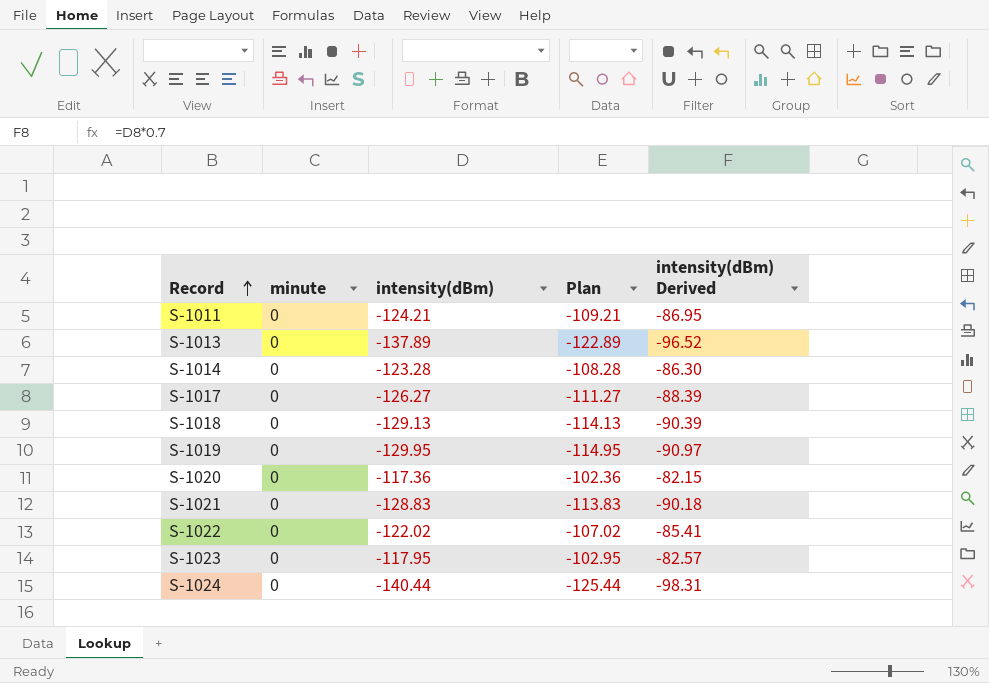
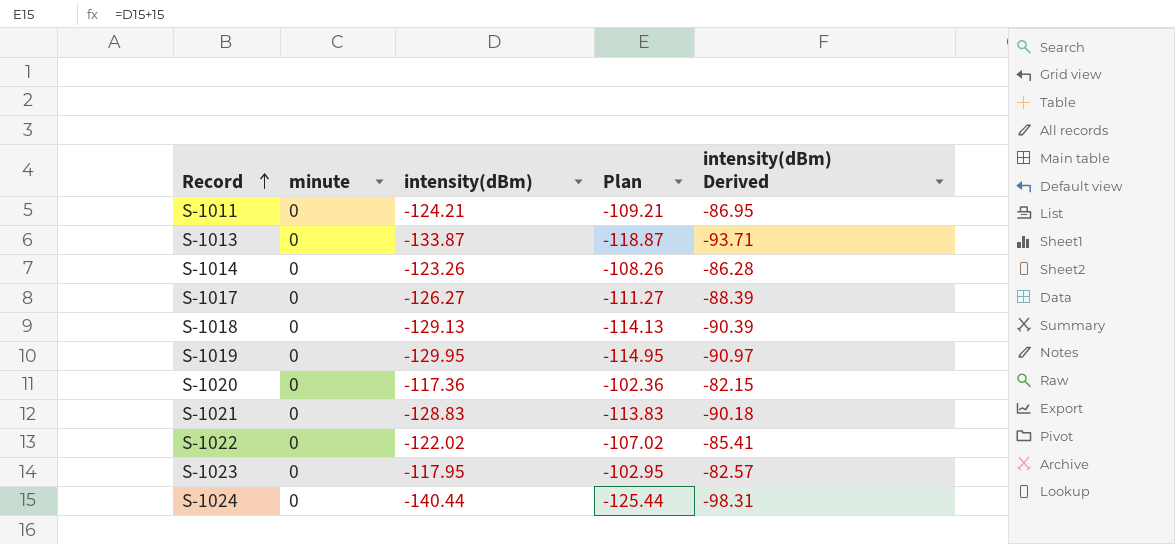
S-1013 | intensity(dBm): -137.89 -> -133.87
S-1013 | Plan: -122.89 -> -118.87
S-1013 | intensity(dBm) Derived: -96.52 -> -93.71
S-1014 | intensity(dBm): -123.28 -> -123.26
S-1014 | Plan: -108.28 -> -108.26
S-1014 | intensity(dBm) Derived: -86.30 -> -86.28

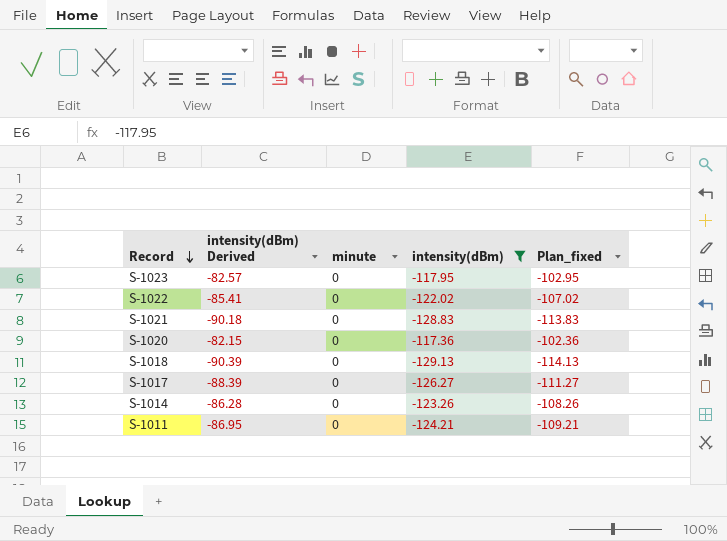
filter: none -> intensity(dBm) >= -129.13
row order: Record ascending -> Record descending
column intensity(dBm) Derived | position: 5 -> 2
column name: Plan -> Plan_fixed

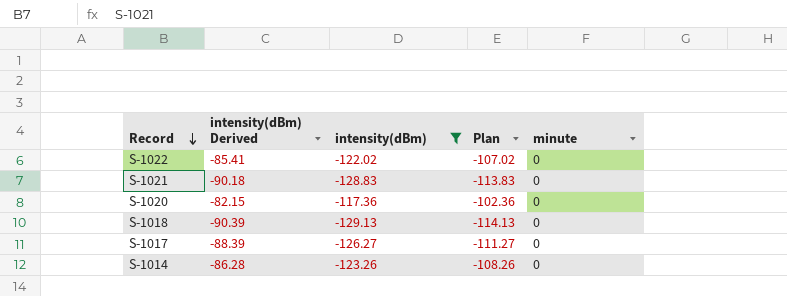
column name: Plan_fixed -> Plan
column minute | position: 3 -> 5
row S-1023: -82.57 | 0 | -117.95 | -102.95 -> none
row S-1011: -86.95 | 0 | -124.21 | -109.21 -> none

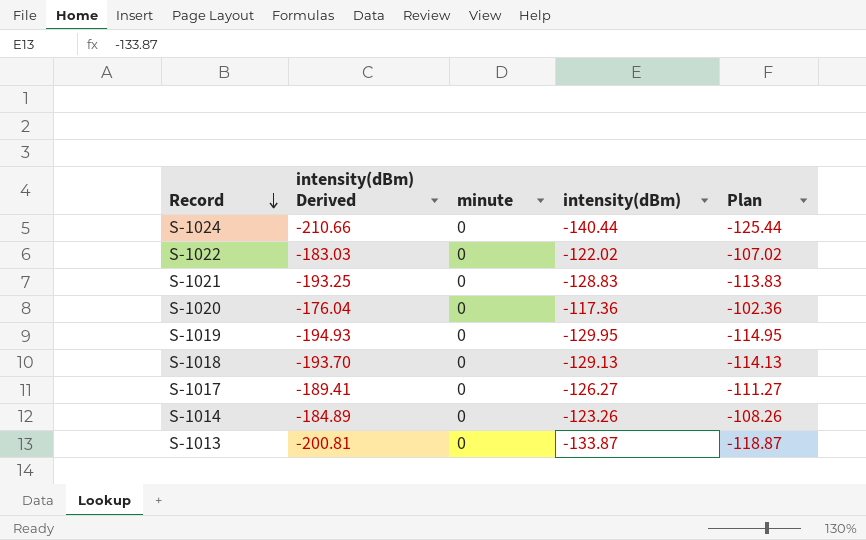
filter: intensity(dBm) >= -129.13 -> none
column intensity(dBm) Derived | formula: [intensity(dBm)] * 0.7 -> [intensity(dBm)] * 1.5
column minute | position: 5 -> 3

